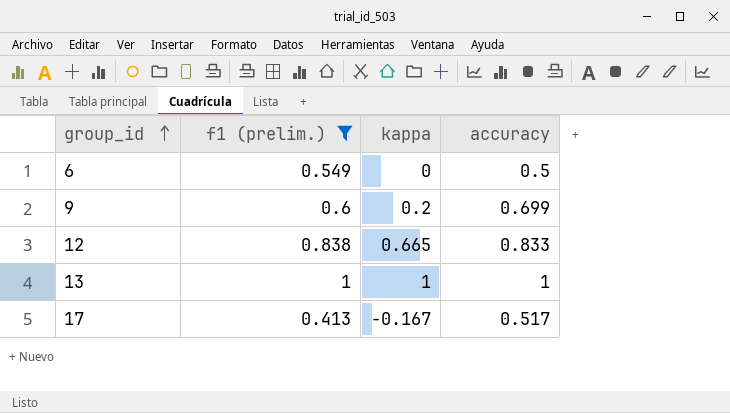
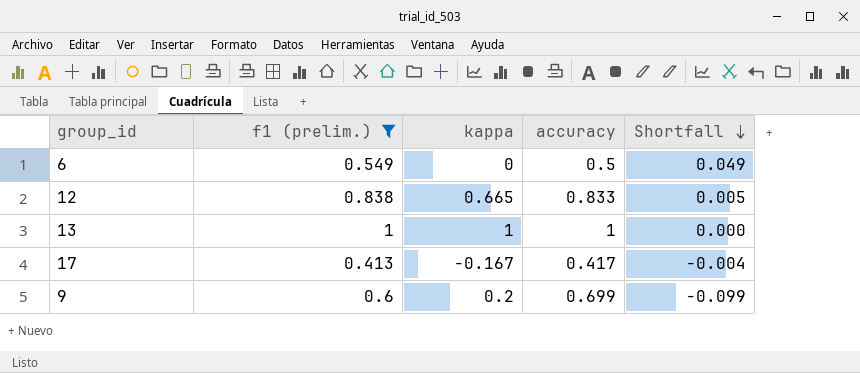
row order: group_id ascending -> Shortfall descending
column Shortfall | formula: none -> [f1 (prelim.)] - [accuracy]
17 | accuracy: 0.517 -> 0.417

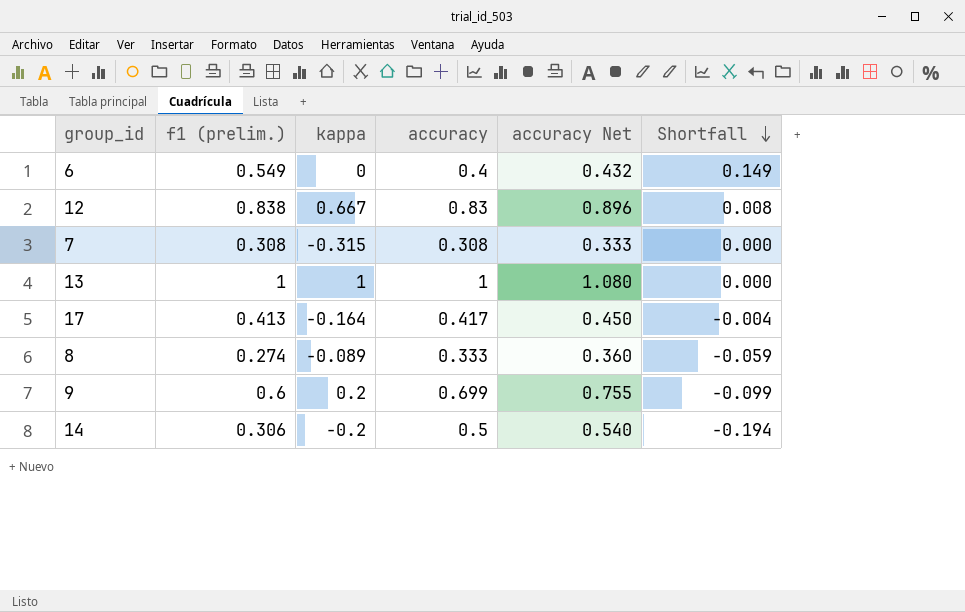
filter: f1 (prelim.) >= 0.413 -> none
column accuracy Net | formula: none -> [accuracy] * 1.08
6 | accuracy: 0.5 -> 0.4
6 | Shortfall: 0.049 -> 0.149
12 | kappa: 0.665 -> 0.667
12 | accuracy: 0.833 -> 0.83
12 | Shortfall: 0.005 -> 0.008
17 | kappa: -0.167 -> -0.164

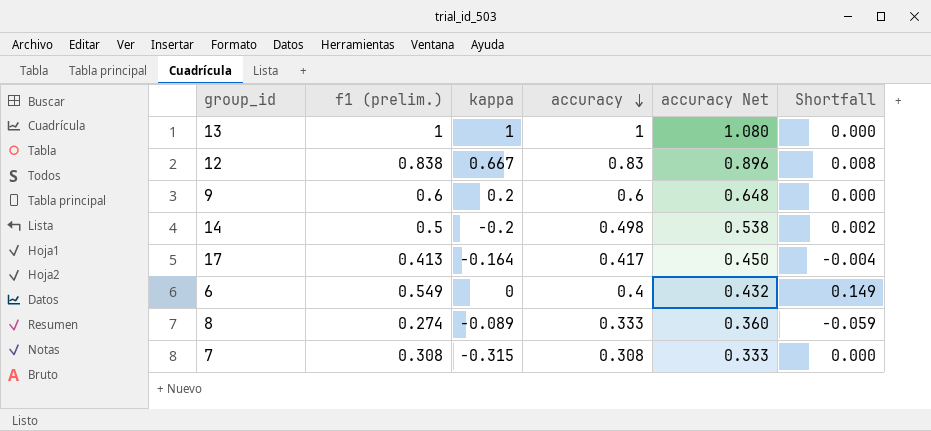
row order: Shortfall descending -> accuracy descending
9 | accuracy: 0.699 -> 0.6
9 | accuracy Net: 0.755 -> 0.648
9 | Shortfall: -0.099 -> 0.000
14 | f1 (prelim.): 0.306 -> 0.5
14 | accuracy: 0.5 -> 0.498
14 | accuracy Net: 0.540 -> 0.538
14 | Shortfall: -0.194 -> 0.002

